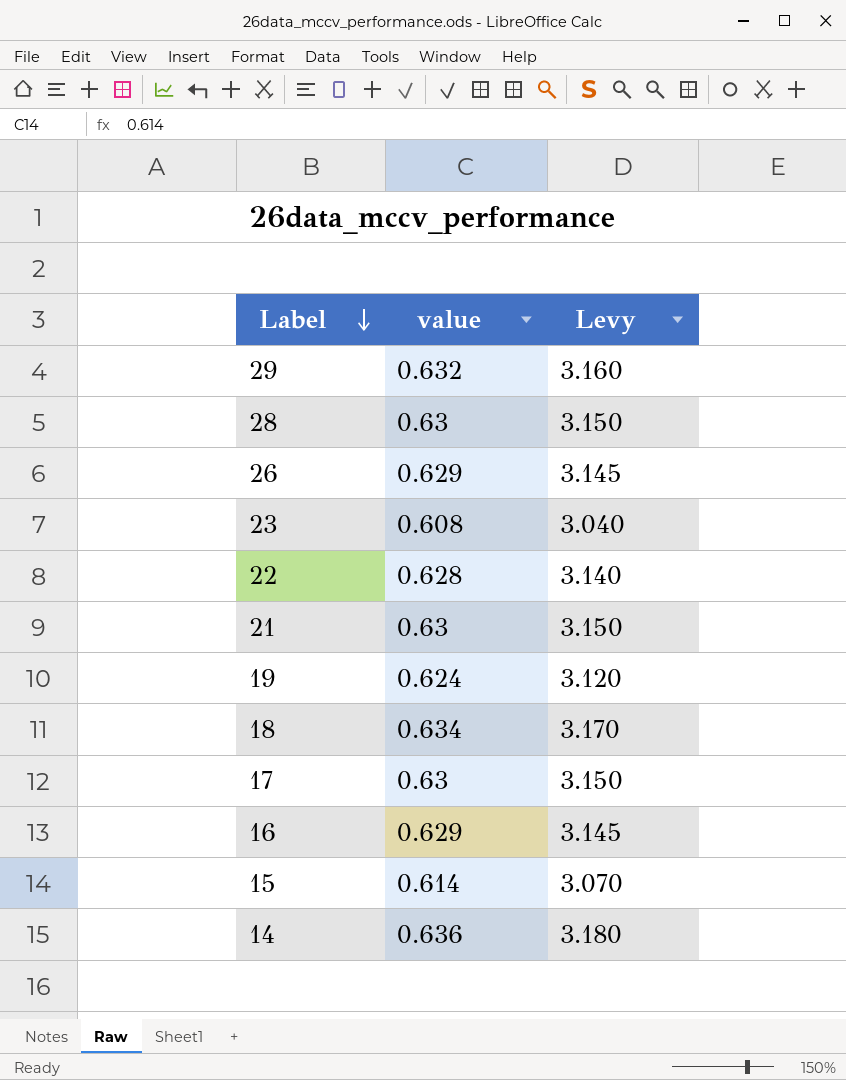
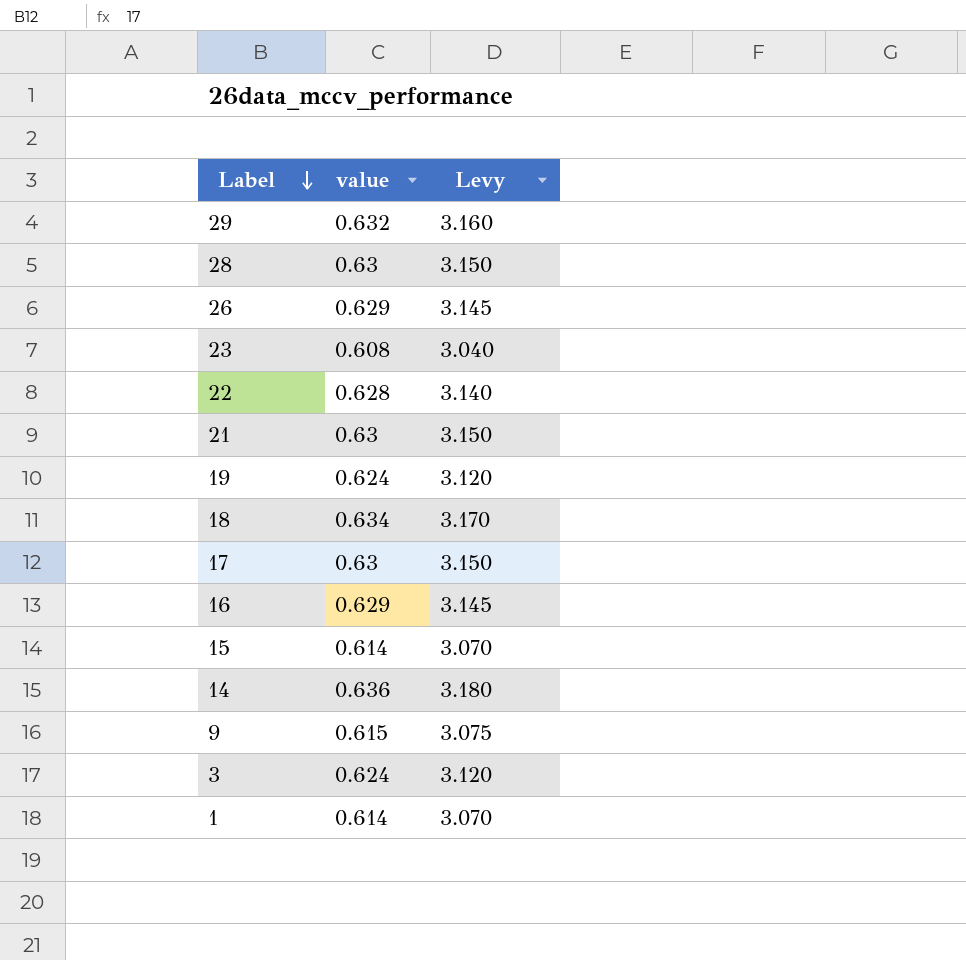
row 9: none -> 0.615 | 3.075
row 3: none -> 0.624 | 3.120
row 1: none -> 0.614 | 3.070

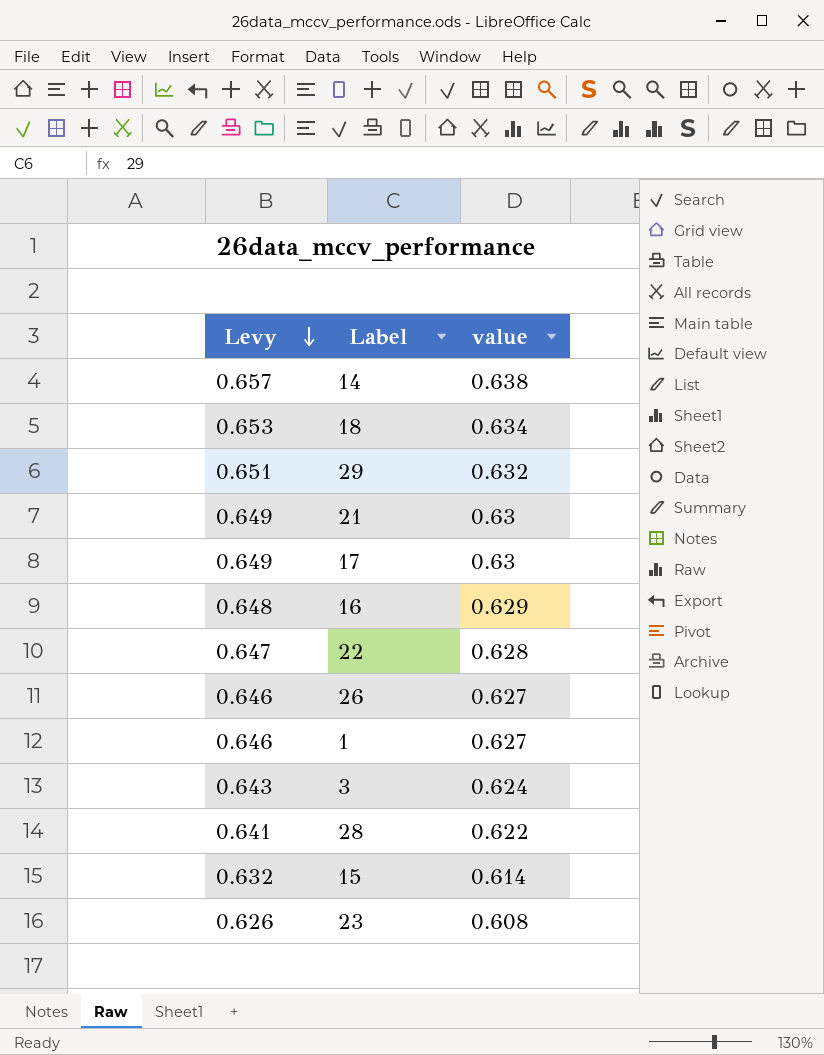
row order: Label descending -> Levy descending
column Levy | formula: [value] * 5 -> [value] * 1.03
column Levy | position: 3 -> 1
row 19: 0.624 | 3.120 -> none
row 9: 0.615 | 3.075 -> none
14 | value: 0.636 -> 0.638
26 | value: 0.629 -> 0.627
1 | value: 0.614 -> 0.627
28 | value: 0.63 -> 0.622

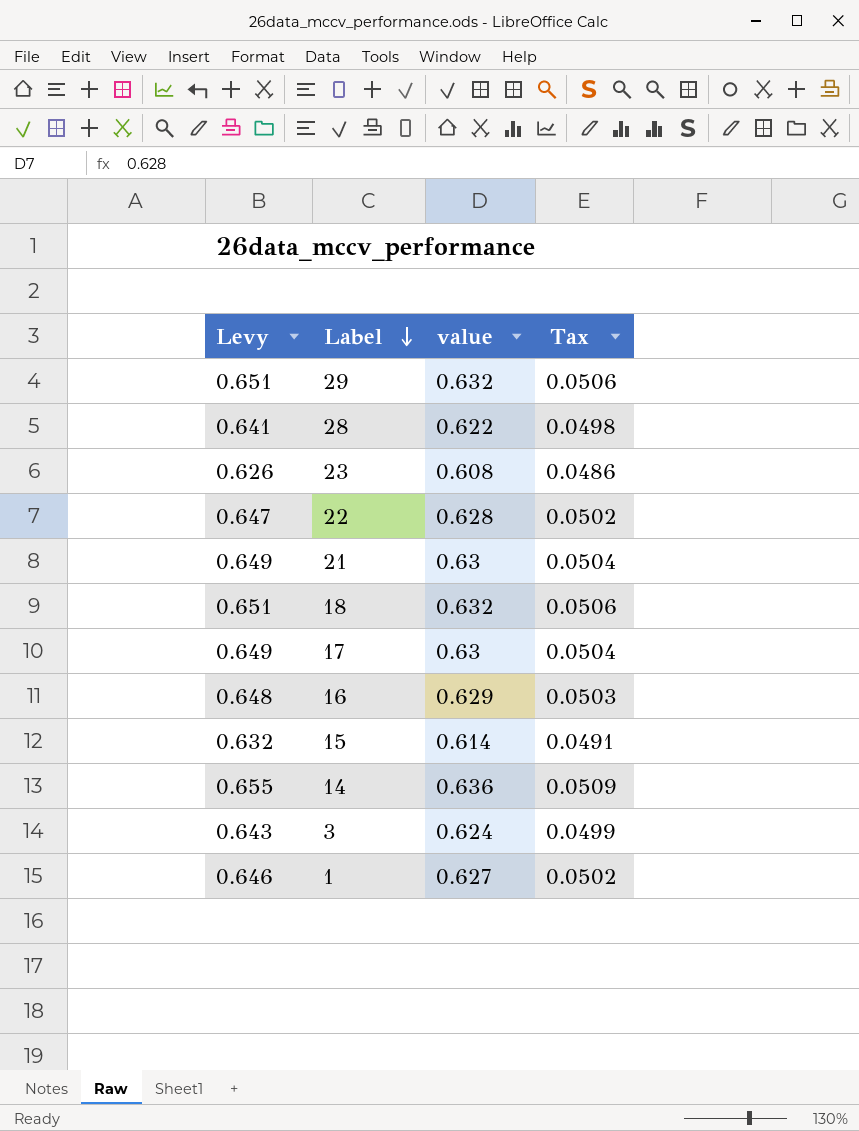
row order: Levy descending -> Label descending
column Tax | formula: none -> [value] * 0.08
row 26: 0.646 | 0.627 -> none
18 | Levy: 0.653 -> 0.651
18 | value: 0.634 -> 0.632
14 | Levy: 0.657 -> 0.655
14 | value: 0.638 -> 0.636

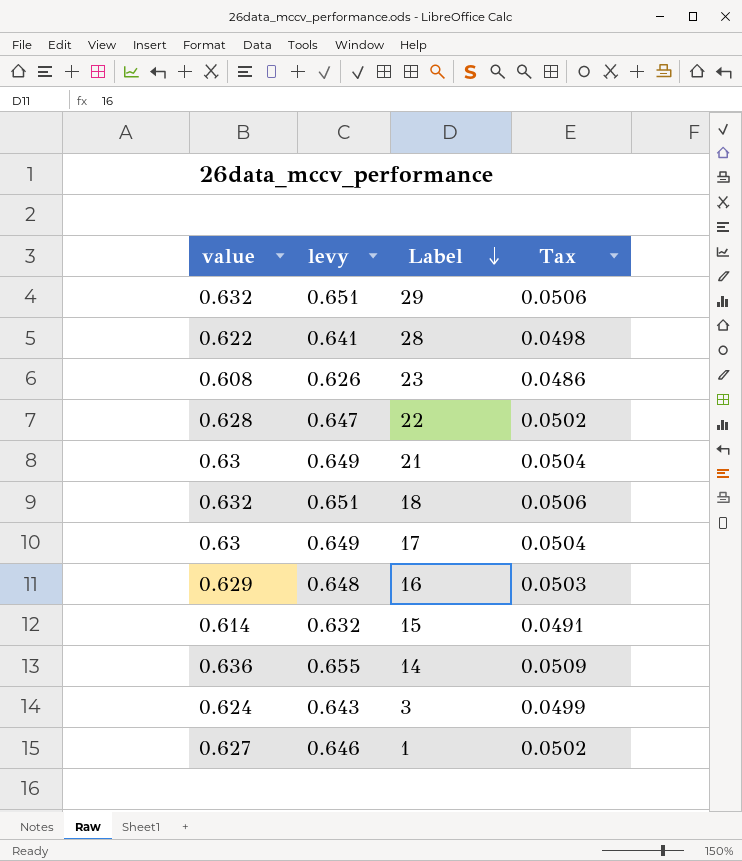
column value | position: 3 -> 1
column name: Levy -> levy

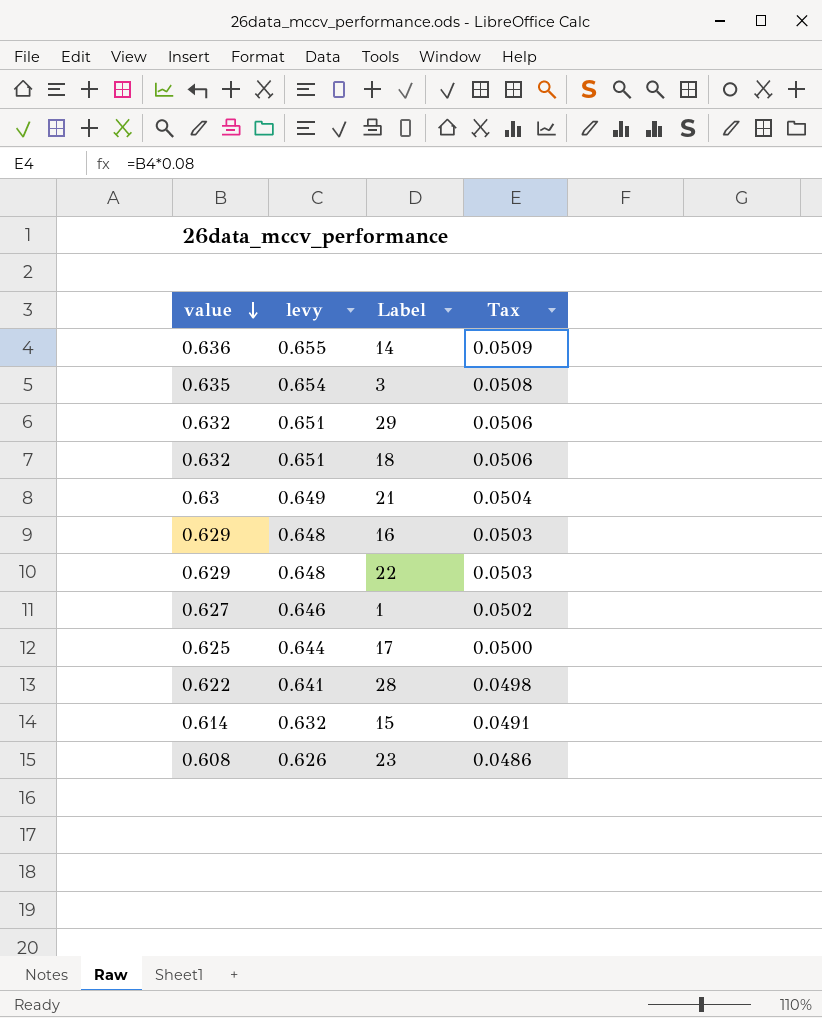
row order: Label descending -> value descending
3 | value: 0.624 -> 0.635
3 | levy: 0.643 -> 0.654
3 | Tax: 0.0499 -> 0.0508
22 | value: 0.628 -> 0.629
22 | levy: 0.647 -> 0.648
22 | Tax: 0.0502 -> 0.0503
17 | value: 0.63 -> 0.625
17 | levy: 0.649 -> 0.644
17 | Tax: 0.0504 -> 0.0500

